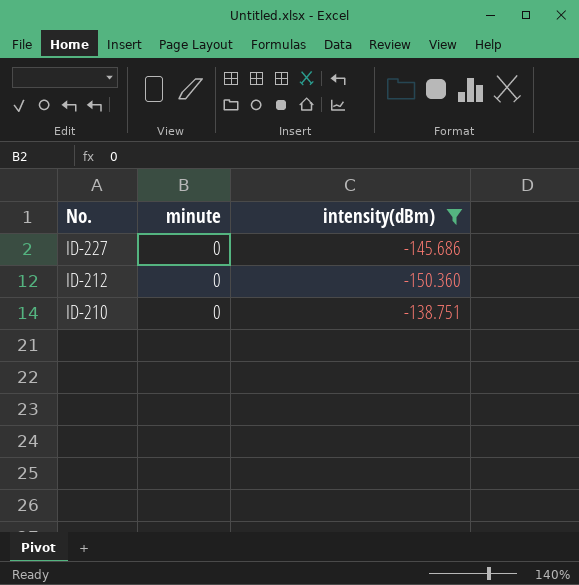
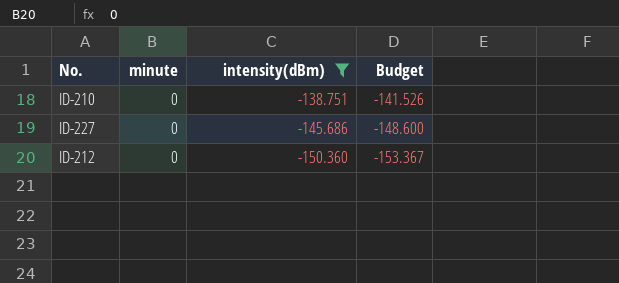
row order: No. descending -> intensity(dBm) descending
column Budget | formula: none -> [intensity(dBm)] * 1.02

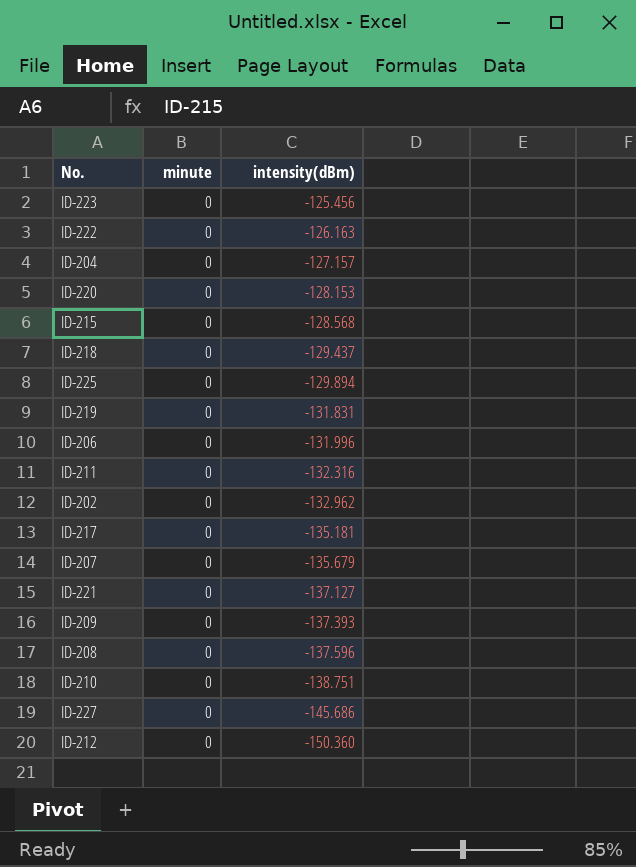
filter: intensity(dBm) <= -138.751 -> none
column Budget | formula: [intensity(dBm)] * 1.02 -> none

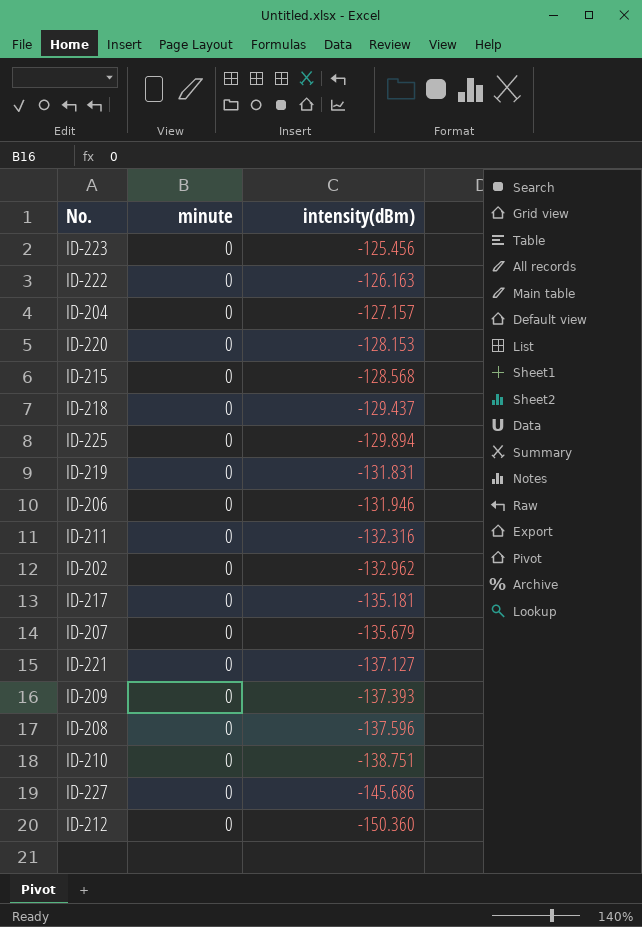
ID-206 | intensity(dBm): -131.996 -> -131.946

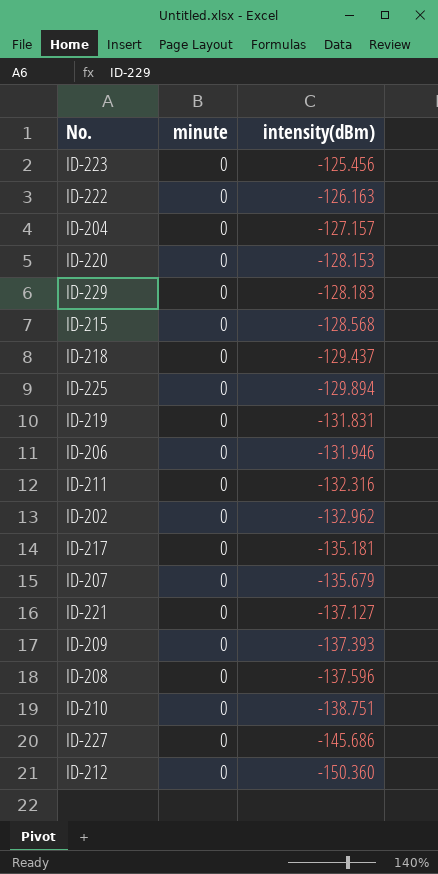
row ID-229: none -> 0 | -128.183

